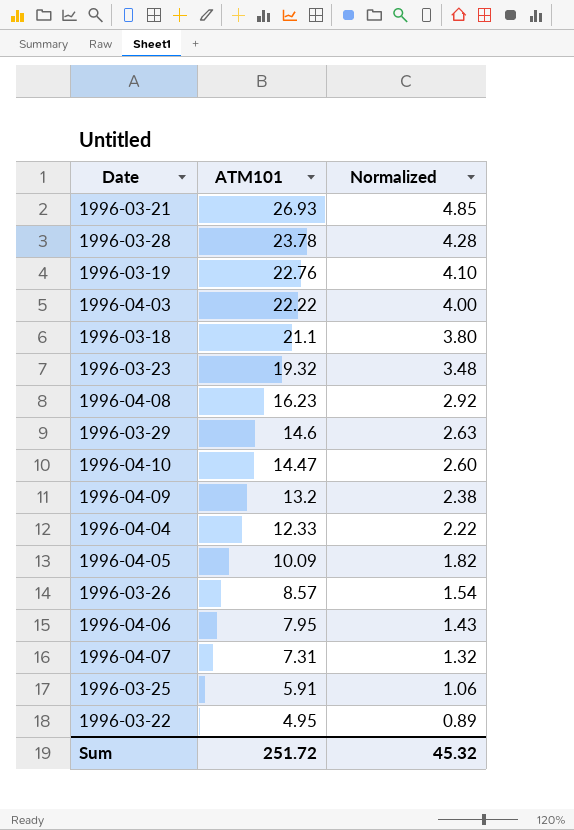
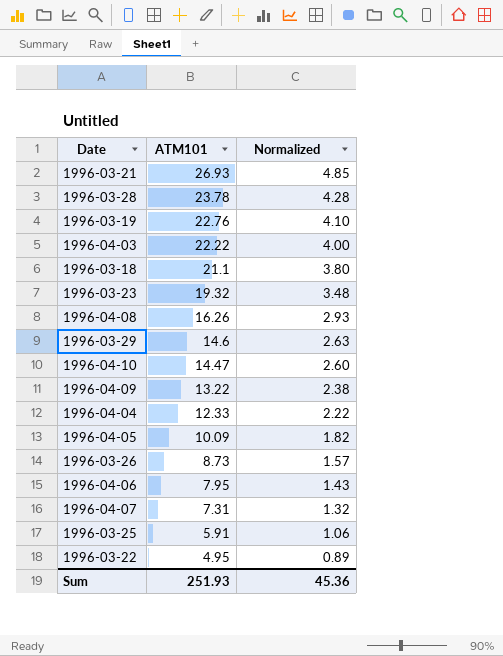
1996-04-08 | ATM101: 16.23 -> 16.26
1996-04-08 | Normalized: 2.92 -> 2.93
1996-04-09 | ATM101: 13.2 -> 13.22
1996-03-26 | ATM101: 8.57 -> 8.73
1996-03-26 | Normalized: 1.54 -> 1.57
Sum | ATM101: 251.72 -> 251.93
Sum | Normalized: 45.32 -> 45.36

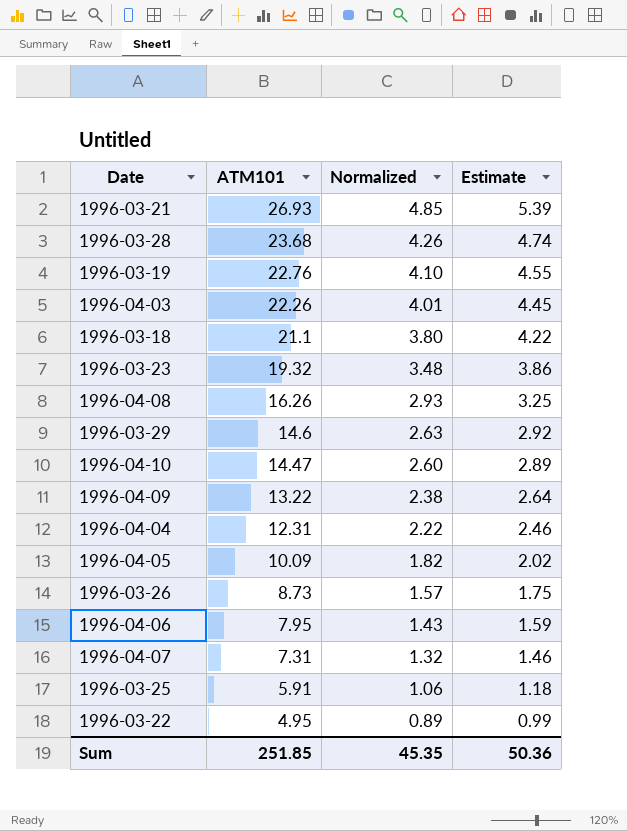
column Estimate | formula: none -> [ATM101] * 0.2
1996-03-28 | ATM101: 23.78 -> 23.68
1996-03-28 | Normalized: 4.28 -> 4.26
1996-04-03 | ATM101: 22.22 -> 22.26
1996-04-03 | Normalized: 4.00 -> 4.01
1996-04-04 | ATM101: 12.33 -> 12.31
Sum | ATM101: 251.93 -> 251.85
Sum | Normalized: 45.36 -> 45.35

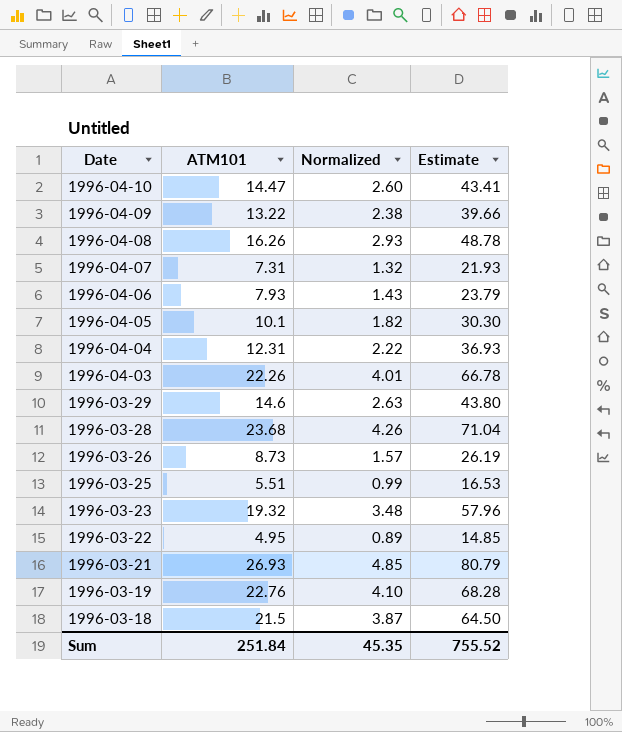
row order: ATM101 descending -> Date descending
column Estimate | formula: [ATM101] * 0.2 -> [ATM101] * 3
1996-04-06 | ATM101: 7.95 -> 7.93
1996-04-05 | ATM101: 10.09 -> 10.1
1996-03-25 | ATM101: 5.91 -> 5.51
1996-03-25 | Normalized: 1.06 -> 0.99
1996-03-18 | ATM101: 21.1 -> 21.5
1996-03-18 | Normalized: 3.80 -> 3.87
Sum | ATM101: 251.85 -> 251.84
Sum | Estimate: 50.36 -> 755.52

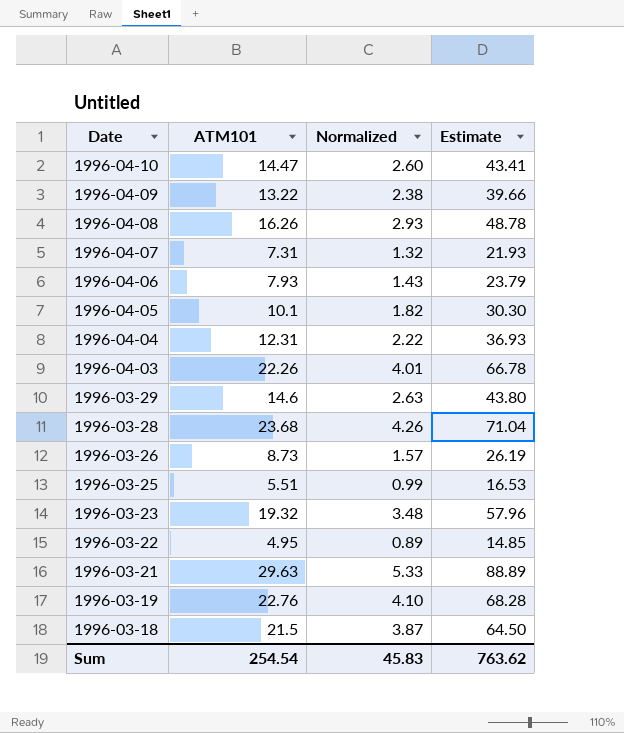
1996-03-21 | ATM101: 26.93 -> 29.63
1996-03-21 | Normalized: 4.85 -> 5.33
1996-03-21 | Estimate: 80.79 -> 88.89
Sum | ATM101: 251.84 -> 254.54
Sum | Normalized: 45.35 -> 45.83
Sum | Estimate: 755.52 -> 763.62

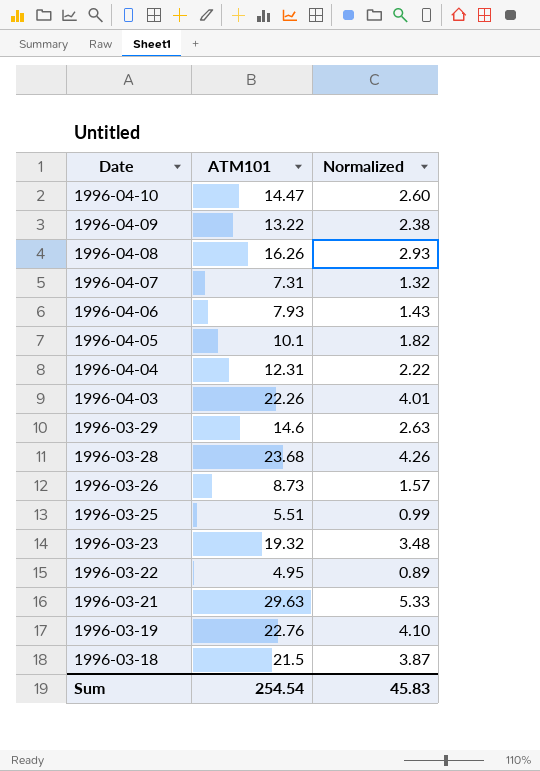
column Estimate | formula: [ATM101] * 3 -> none

